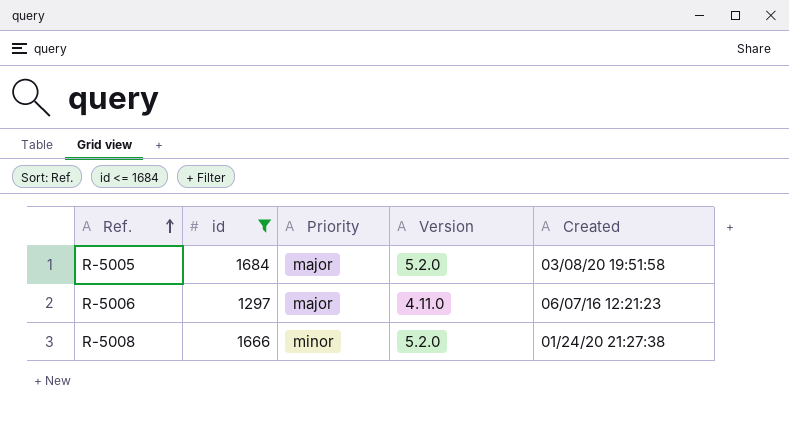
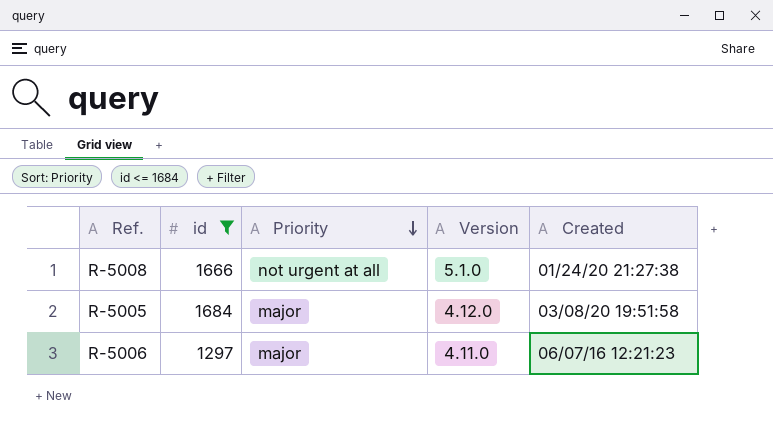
row order: Ref. ascending -> Priority descending
R-5008 | Priority: minor -> not urgent at all
R-5008 | Version: 5.2.0 -> 5.1.0
R-5005 | Version: 5.2.0 -> 4.12.0

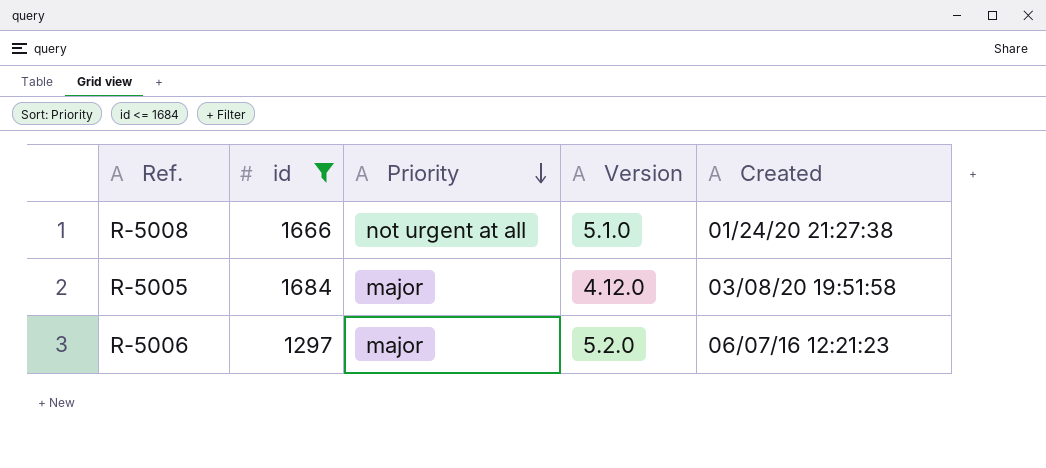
R-5006 | Version: 4.11.0 -> 5.2.0

